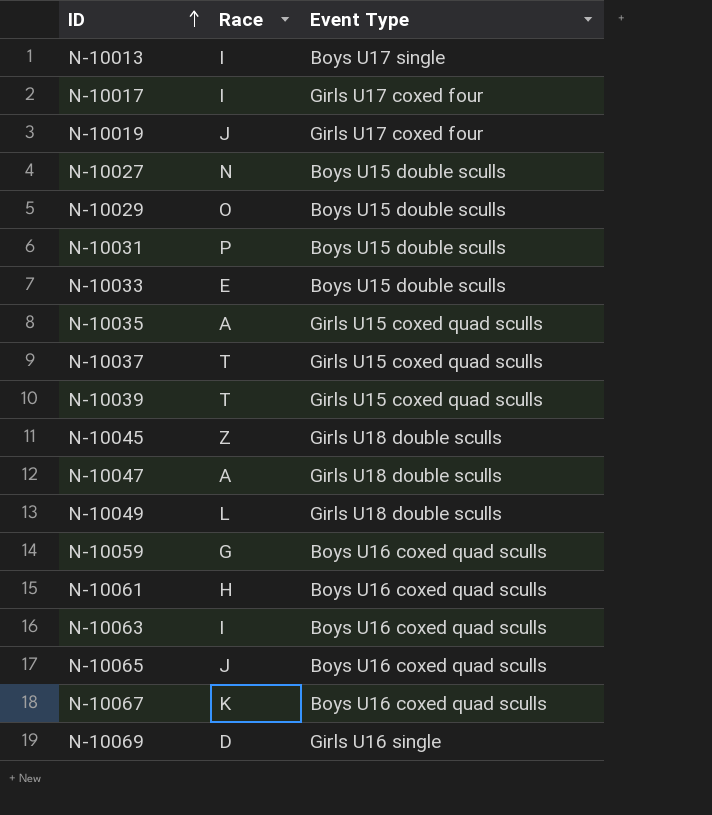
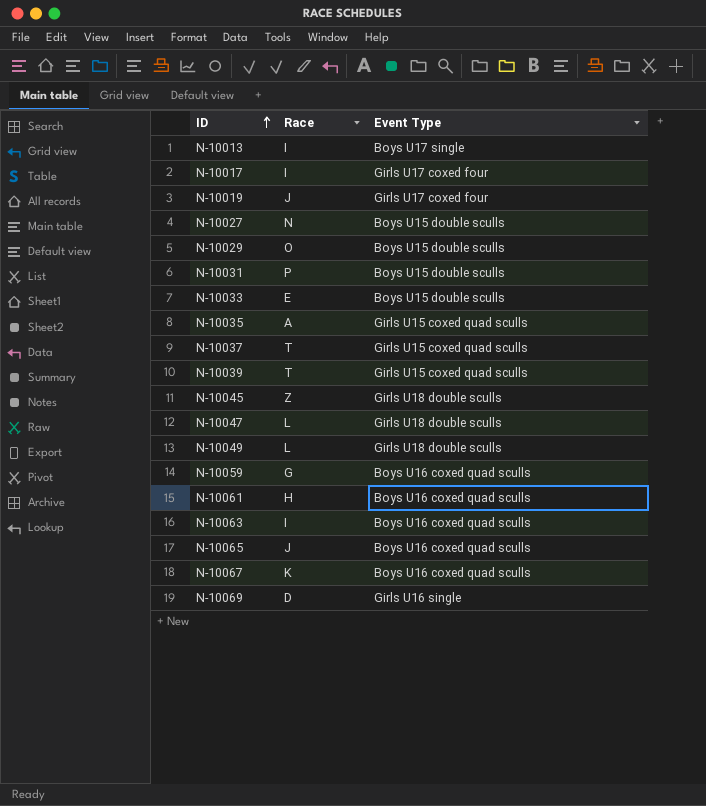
N-10047 | Race: A -> L

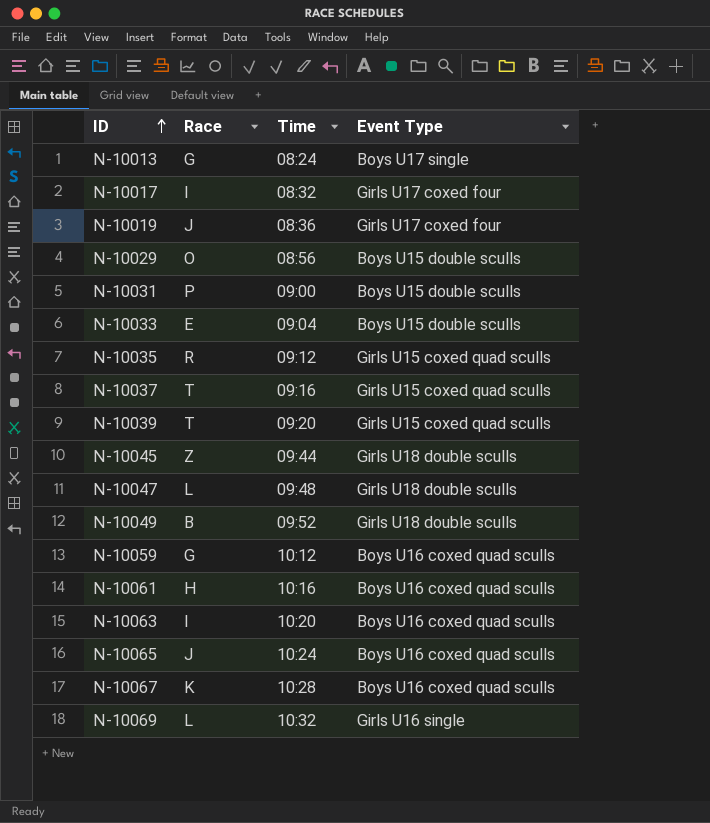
column Time | position: none -> 3
row N-10027: N | Boys U15 double sculls -> none
N-10013 | Race: I -> G
N-10035 | Race: A -> R
N-10049 | Race: L -> B
N-10069 | Race: D -> L

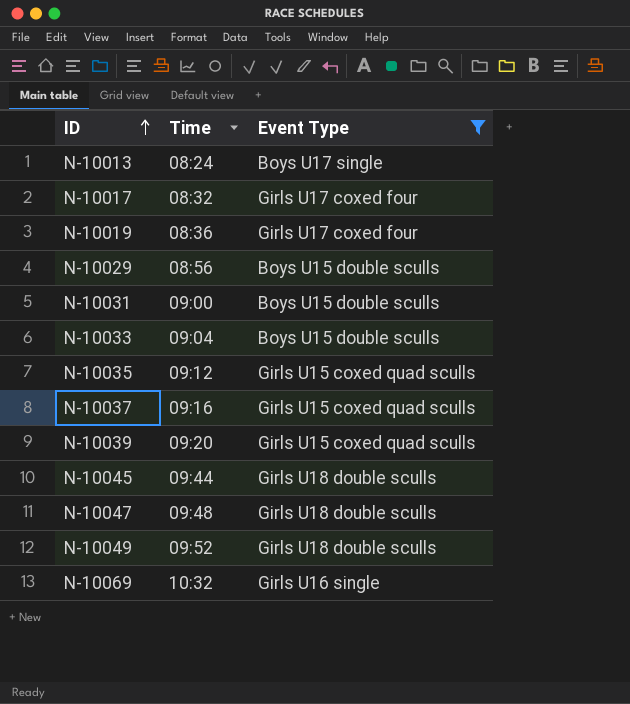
filter: none -> Event Type != Boys U16 coxed quad sculls
column Race | position: 2 -> none

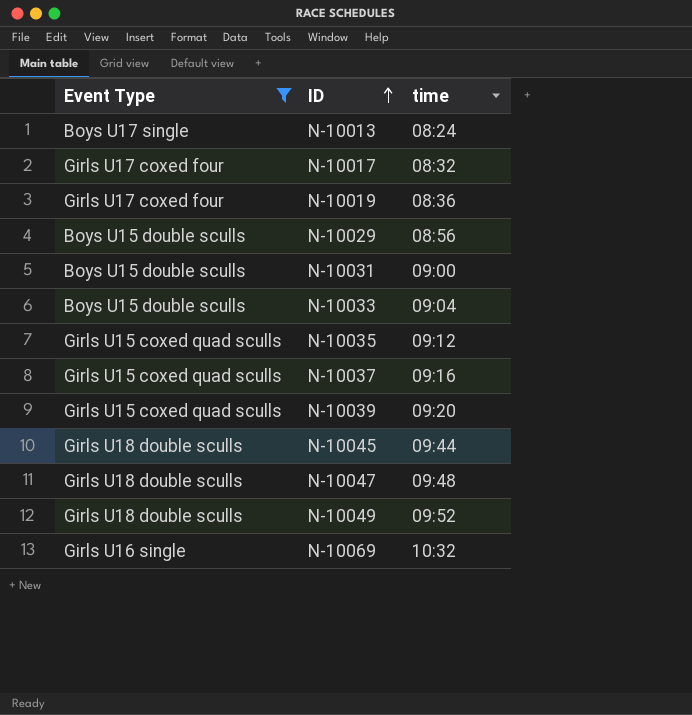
column Event Type | position: 3 -> 1
column name: Time -> time

